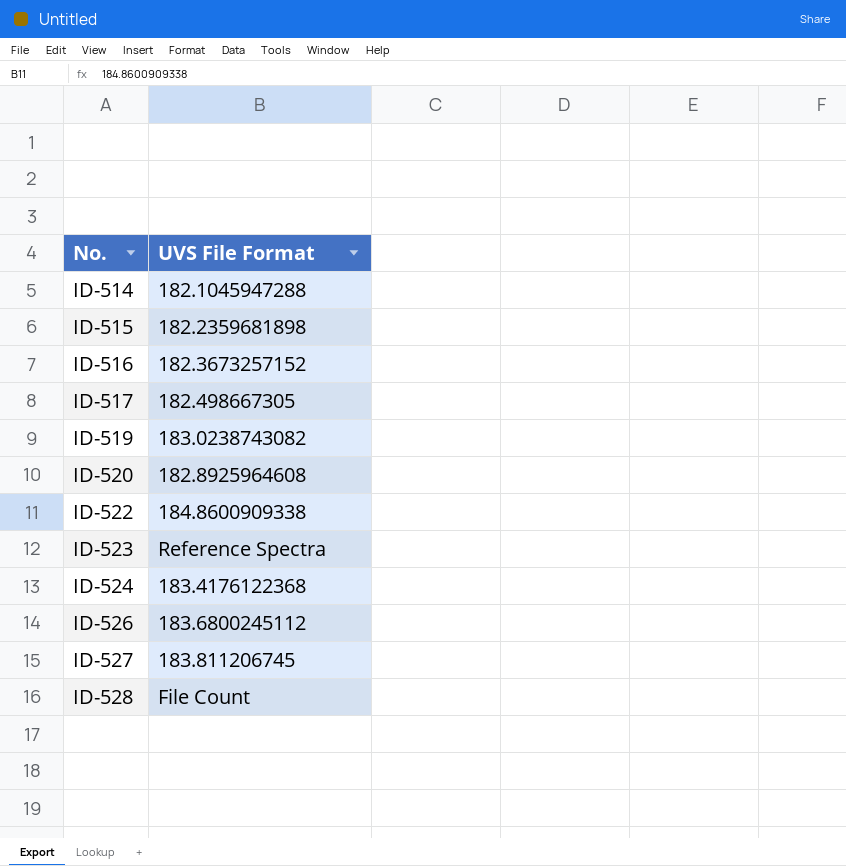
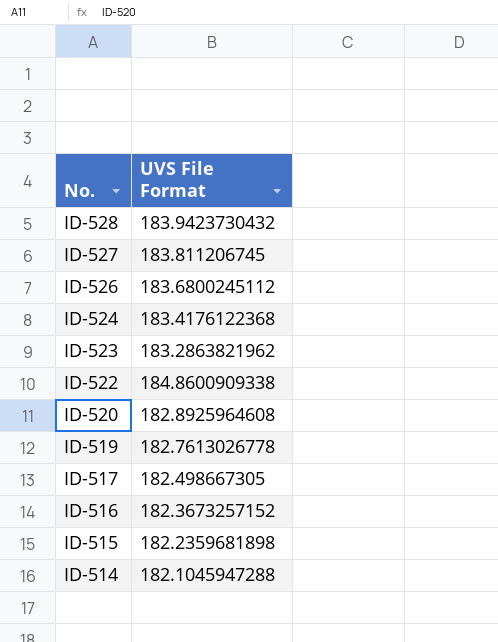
row order: No. ascending -> No. descending
ID-528 | UVS File Format: File Count -> 183.9423730432
ID-523 | UVS File Format: Reference Spectra -> 183.2863821962
ID-519 | UVS File Format: 183.0238743082 -> 182.7613026778

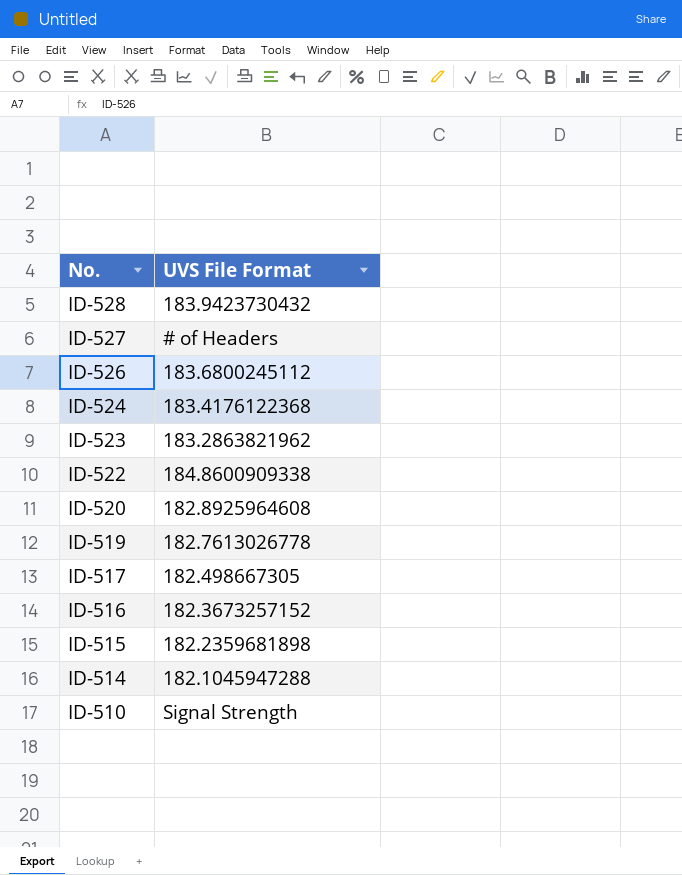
ID-527 | UVS File Format: 183.811206745 -> # of Headers
row ID-510: none -> Signal Strength

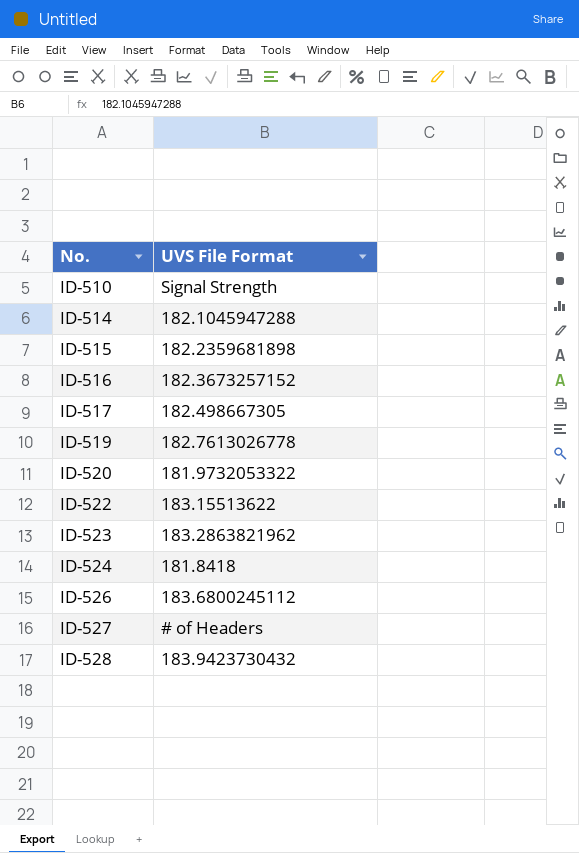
row order: No. descending -> No. ascending
ID-520 | UVS File Format: 182.8925964608 -> 181.9732053322
ID-522 | UVS File Format: 184.8600909338 -> 183.15513622
ID-524 | UVS File Format: 183.4176122368 -> 181.8418

